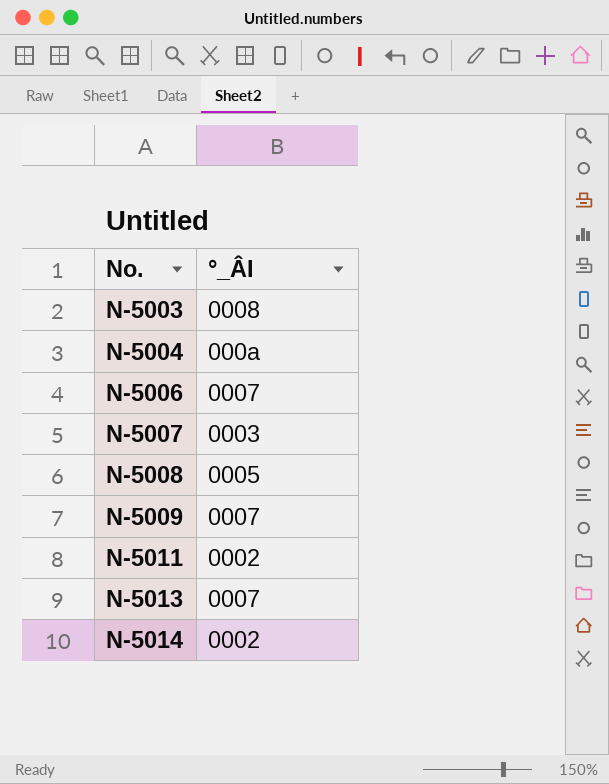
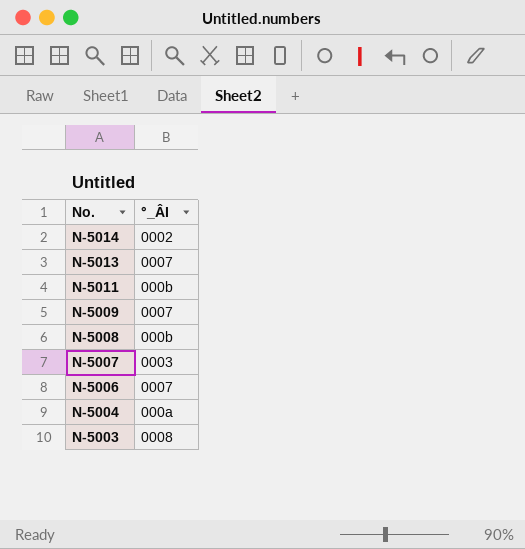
row order: No. ascending -> No. descending
N-5011 | °_ÂI: 0002 -> 000b
N-5008 | °_ÂI: 0005 -> 000b

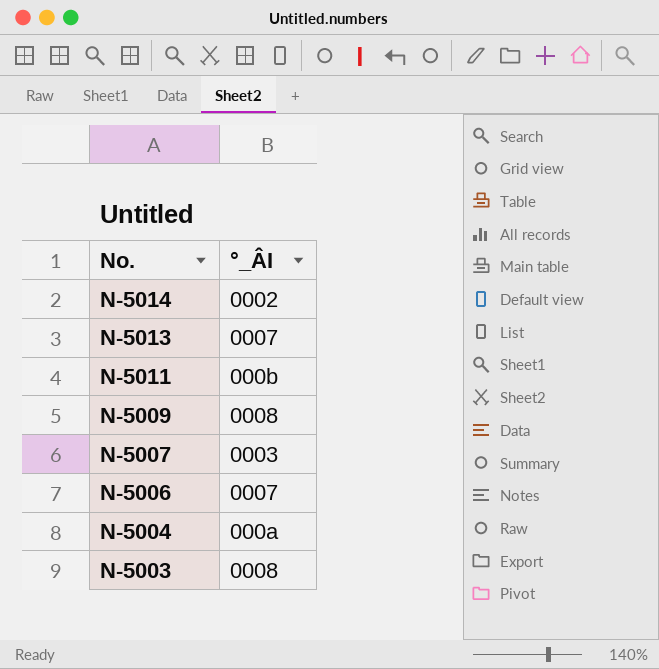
row N-5008: 000b -> none
N-5009 | °_ÂI: 0007 -> 0008

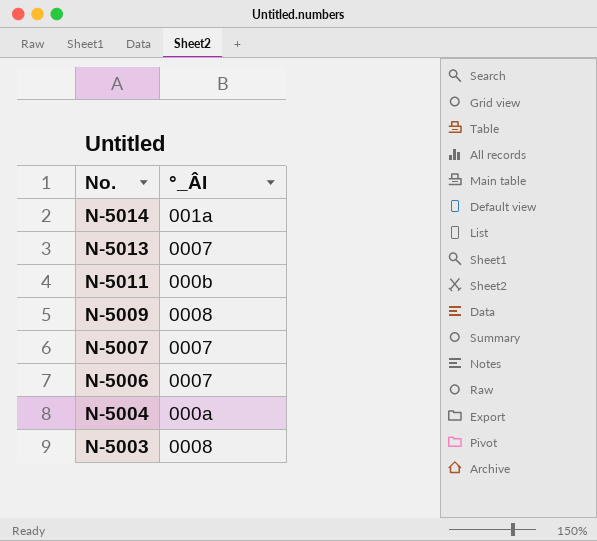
N-5014 | °_ÂI: 0002 -> 001a
N-5007 | °_ÂI: 0003 -> 0007

